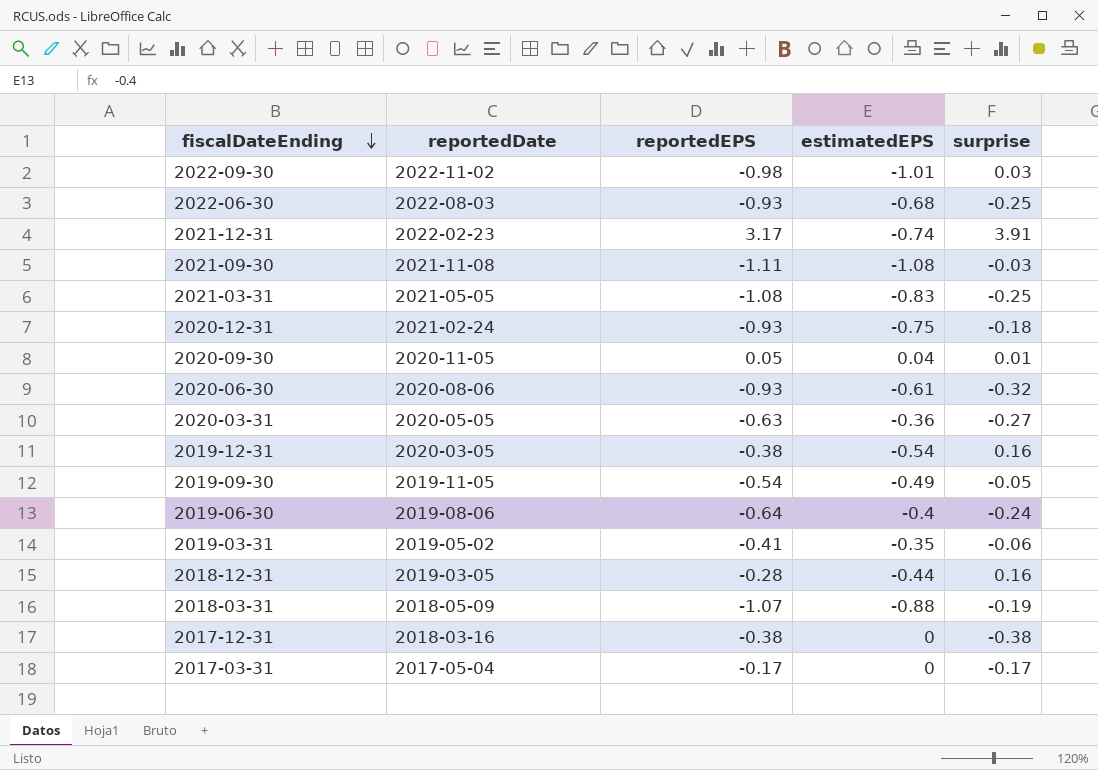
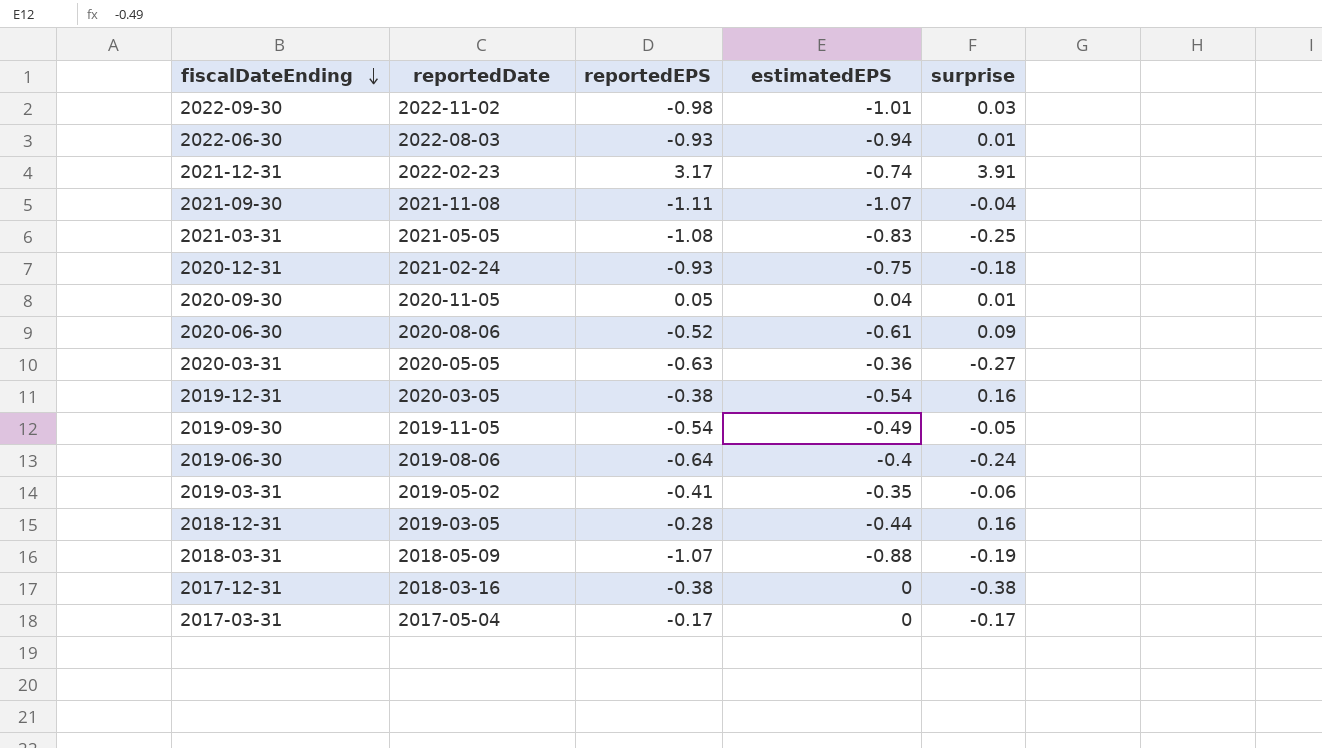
2022-06-30 | estimatedEPS: -0.68 -> -0.94
2022-06-30 | surprise: -0.25 -> 0.01
2021-09-30 | estimatedEPS: -1.08 -> -1.07
2021-09-30 | surprise: -0.03 -> -0.04
2020-06-30 | reportedEPS: -0.93 -> -0.52
2020-06-30 | surprise: -0.32 -> 0.09

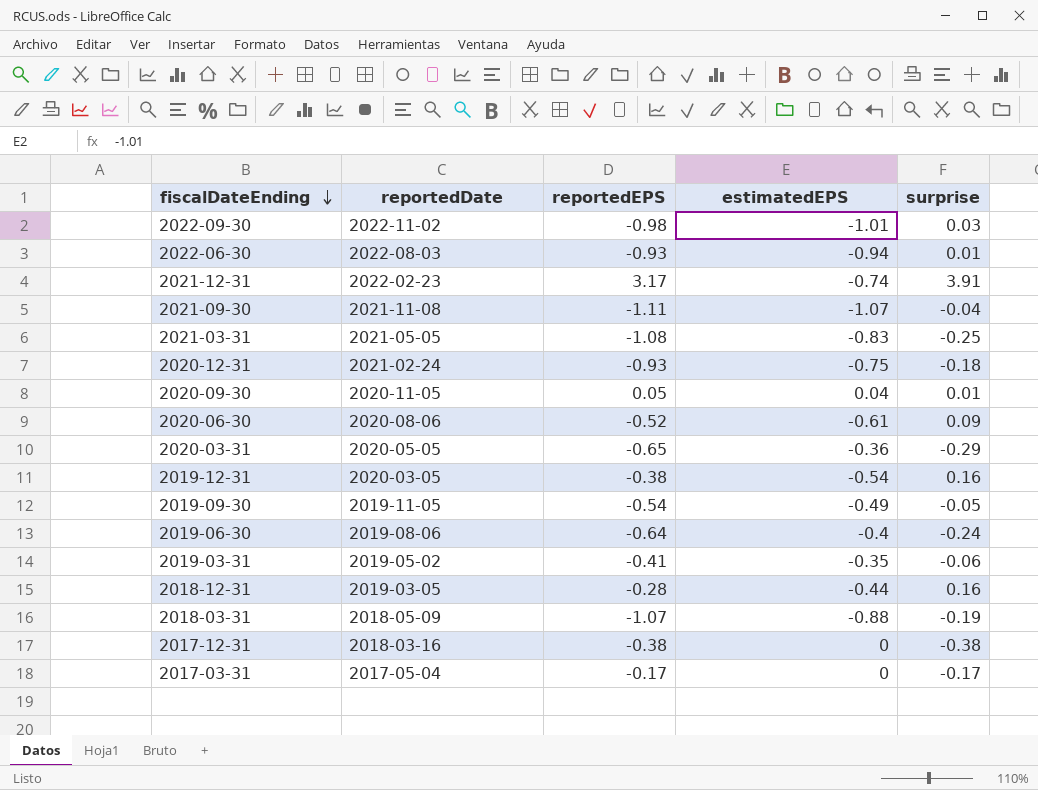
2020-03-31 | reportedEPS: -0.63 -> -0.65
2020-03-31 | surprise: -0.27 -> -0.29

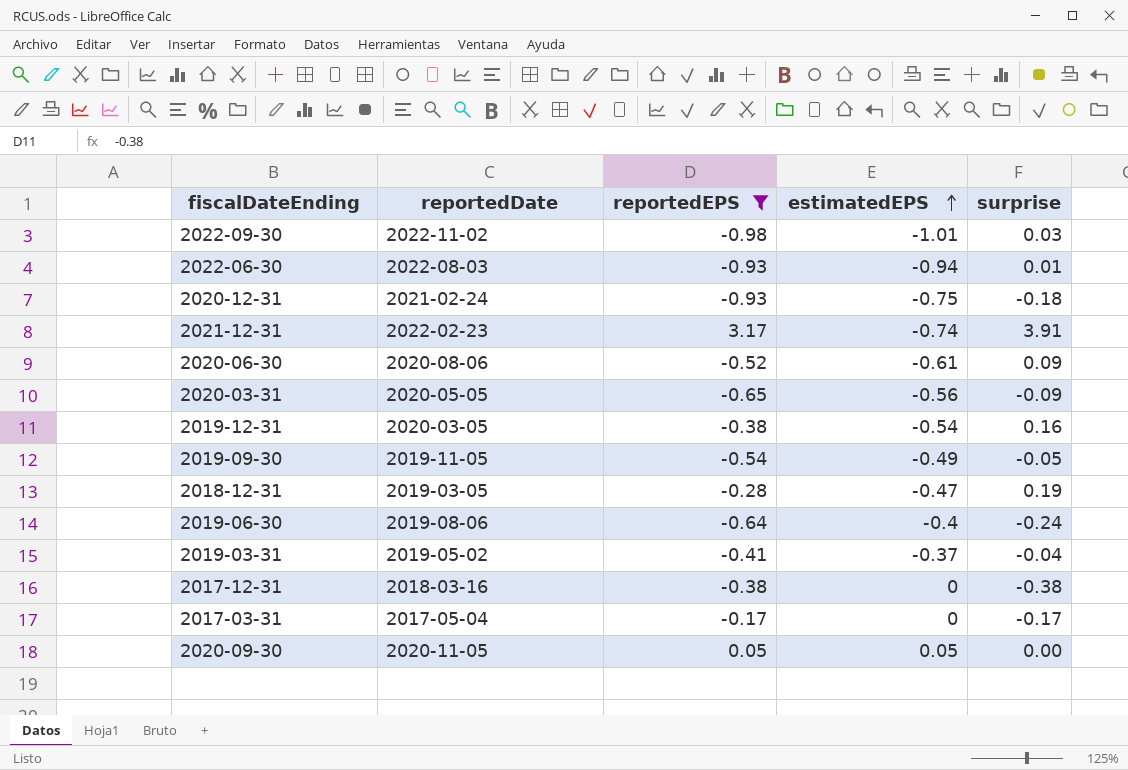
filter: none -> reportedEPS >= -0.98
row order: fiscalDateEnding descending -> estimatedEPS ascending
2020-03-31 | estimatedEPS: -0.36 -> -0.56
2020-03-31 | surprise: -0.29 -> -0.09
2018-12-31 | estimatedEPS: -0.44 -> -0.47
2018-12-31 | surprise: 0.16 -> 0.19
2019-03-31 | estimatedEPS: -0.35 -> -0.37
2019-03-31 | surprise: -0.06 -> -0.04
2020-09-30 | estimatedEPS: 0.04 -> 0.05
2020-09-30 | surprise: 0.01 -> 0.00

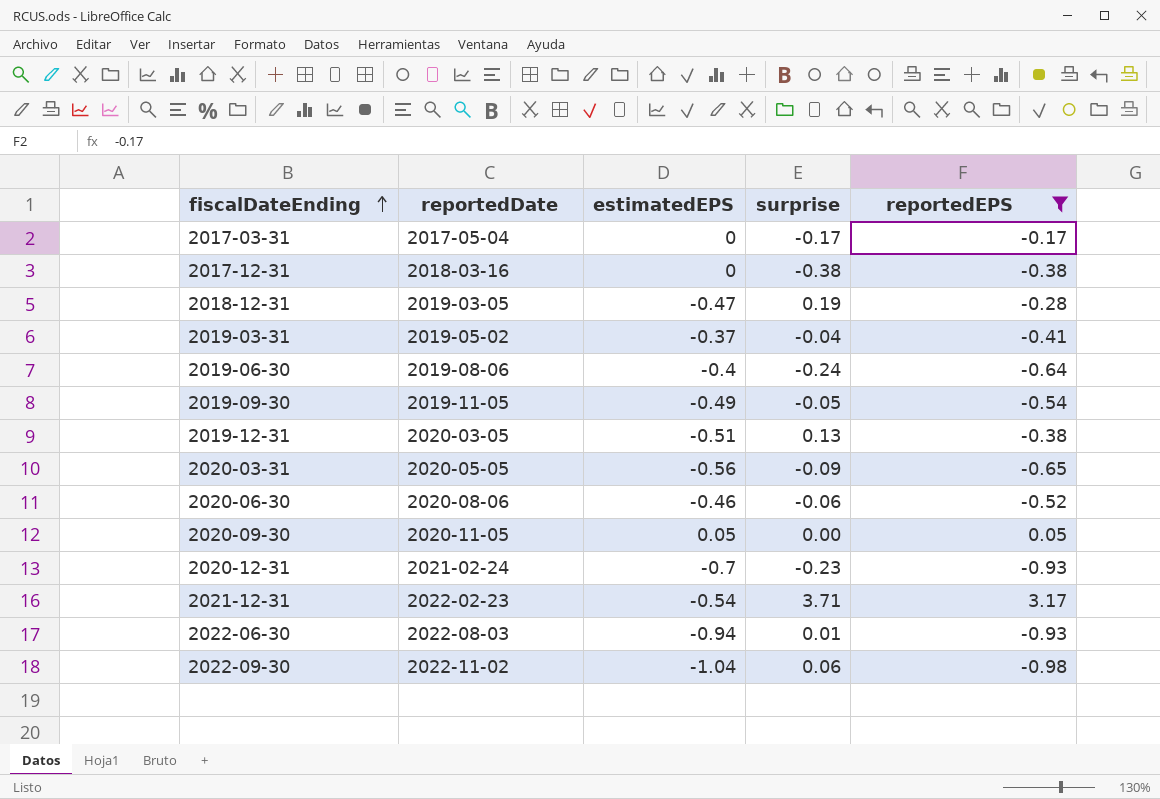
row order: estimatedEPS ascending -> fiscalDateEnding ascending
column reportedEPS | position: 3 -> 5
2019-12-31 | estimatedEPS: -0.54 -> -0.51
2019-12-31 | surprise: 0.16 -> 0.13
2020-06-30 | estimatedEPS: -0.61 -> -0.46
2020-06-30 | surprise: 0.09 -> -0.06
2020-12-31 | estimatedEPS: -0.75 -> -0.7
2020-12-31 | surprise: -0.18 -> -0.23
2021-12-31 | estimatedEPS: -0.74 -> -0.54
2021-12-31 | surprise: 3.91 -> 3.71
2022-09-30 | estimatedEPS: -1.01 -> -1.04
2022-09-30 | surprise: 0.03 -> 0.06

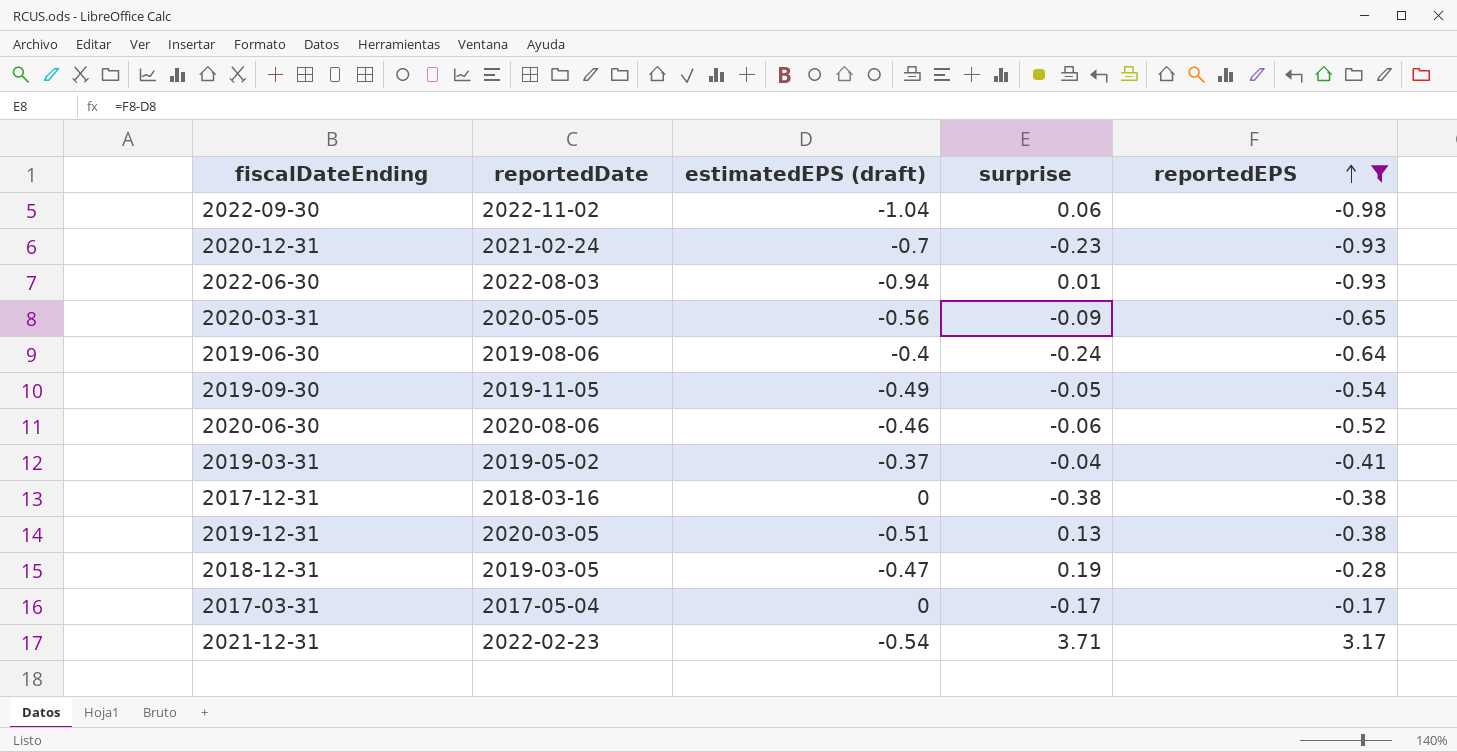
row order: fiscalDateEnding ascending -> reportedEPS ascending
column name: estimatedEPS -> estimatedEPS (draft)
row 2020-09-30: 2020-11-05 | 0.05 | 0.00 | 0.05 -> none

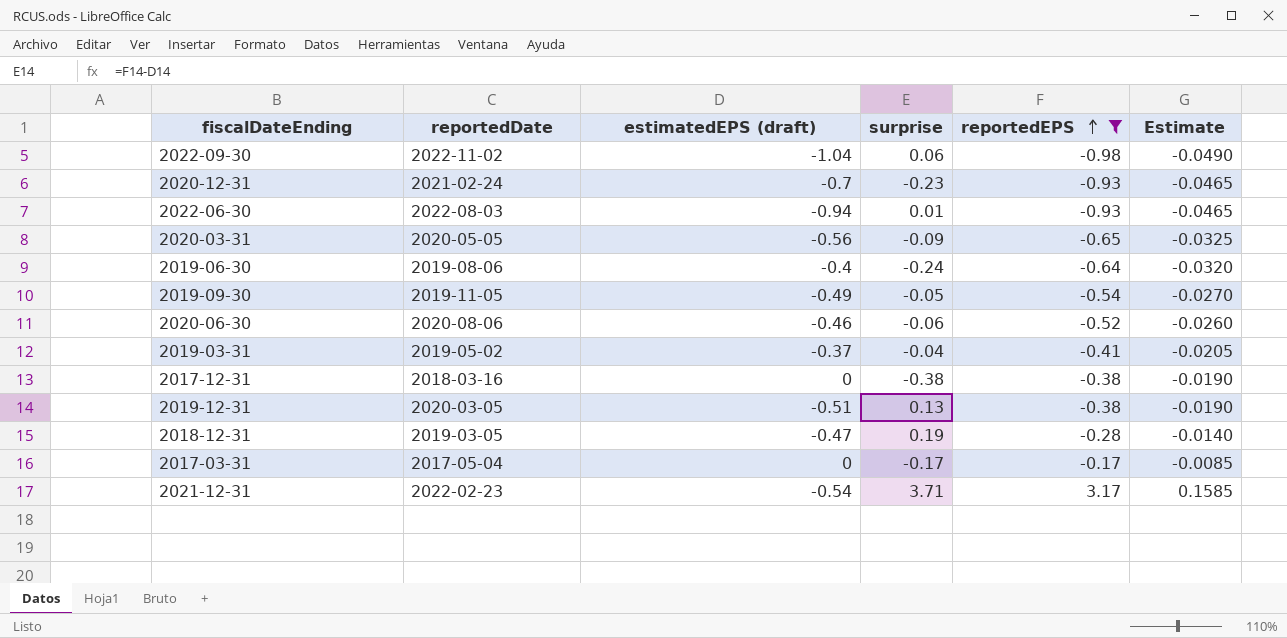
column Estimate | formula: none -> [reportedEPS] * 0.05

